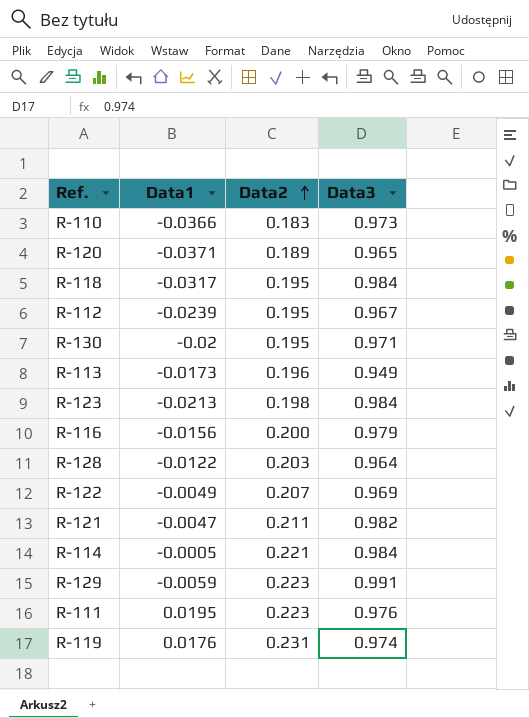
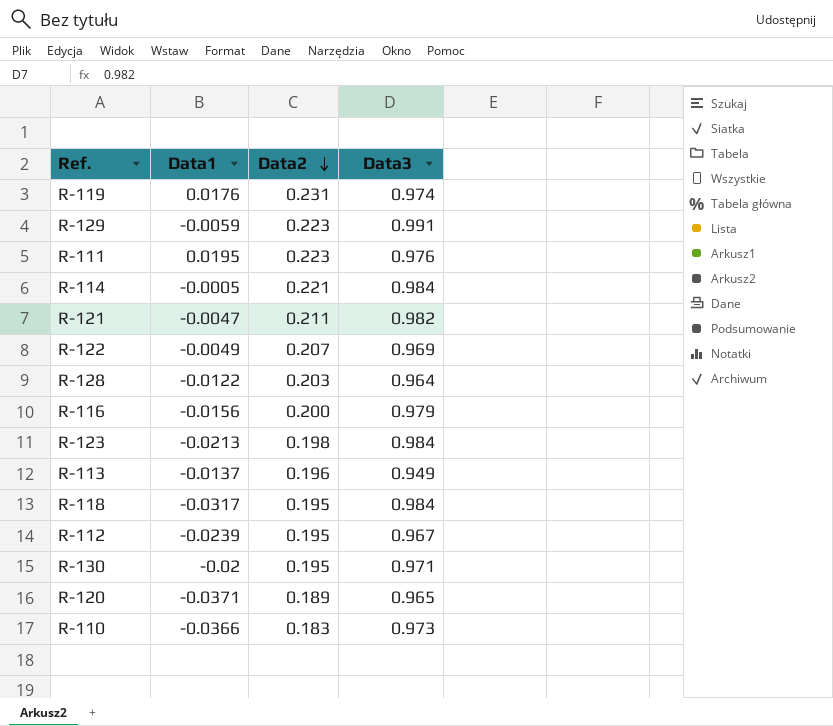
row order: Data2 ascending -> Data2 descending
R-113 | Data1: -0.0173 -> -0.0137

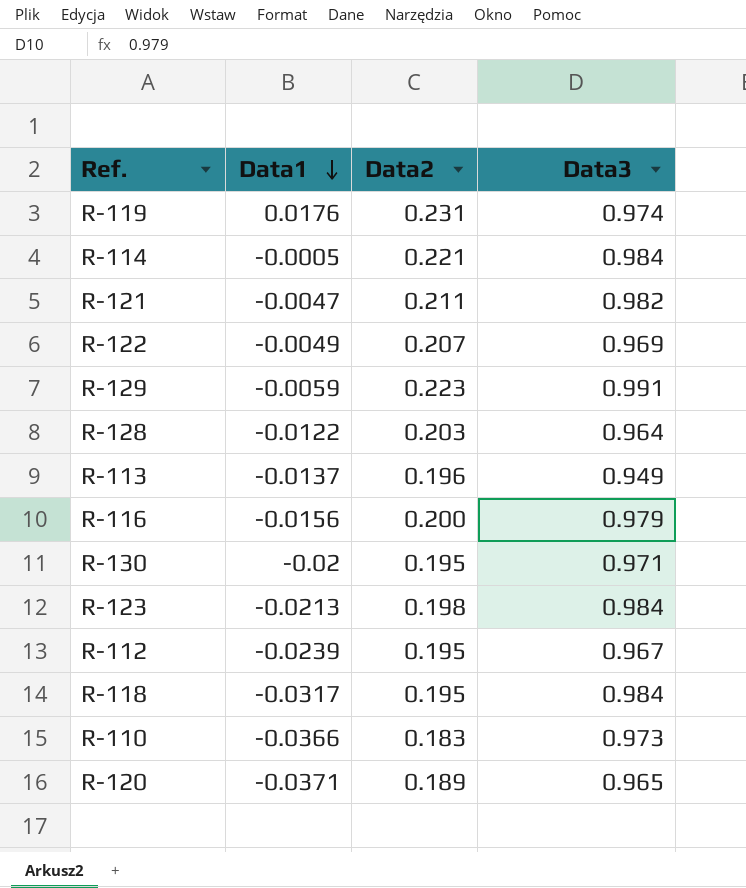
row order: Data2 descending -> Data1 descending
row R-111: 0.0195 | 0.223 | 0.976 -> none

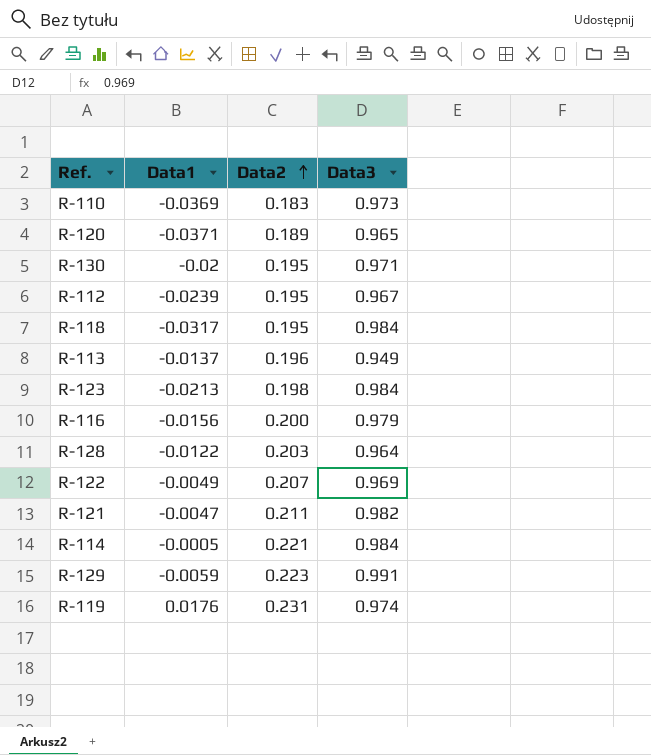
row order: Data1 descending -> Data2 ascending
R-110 | Data1: -0.0366 -> -0.0369

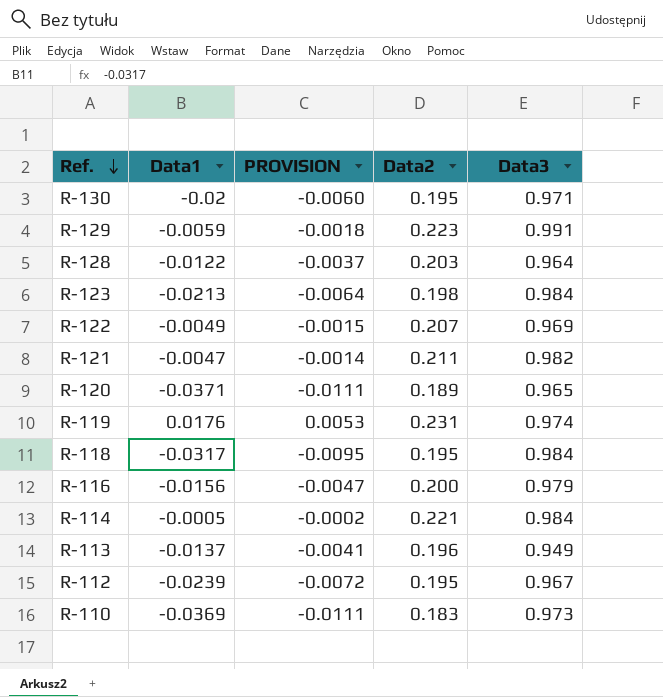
row order: Data2 ascending -> Ref. descending
column PROVISION | formula: none -> [Data1] * 0.3

